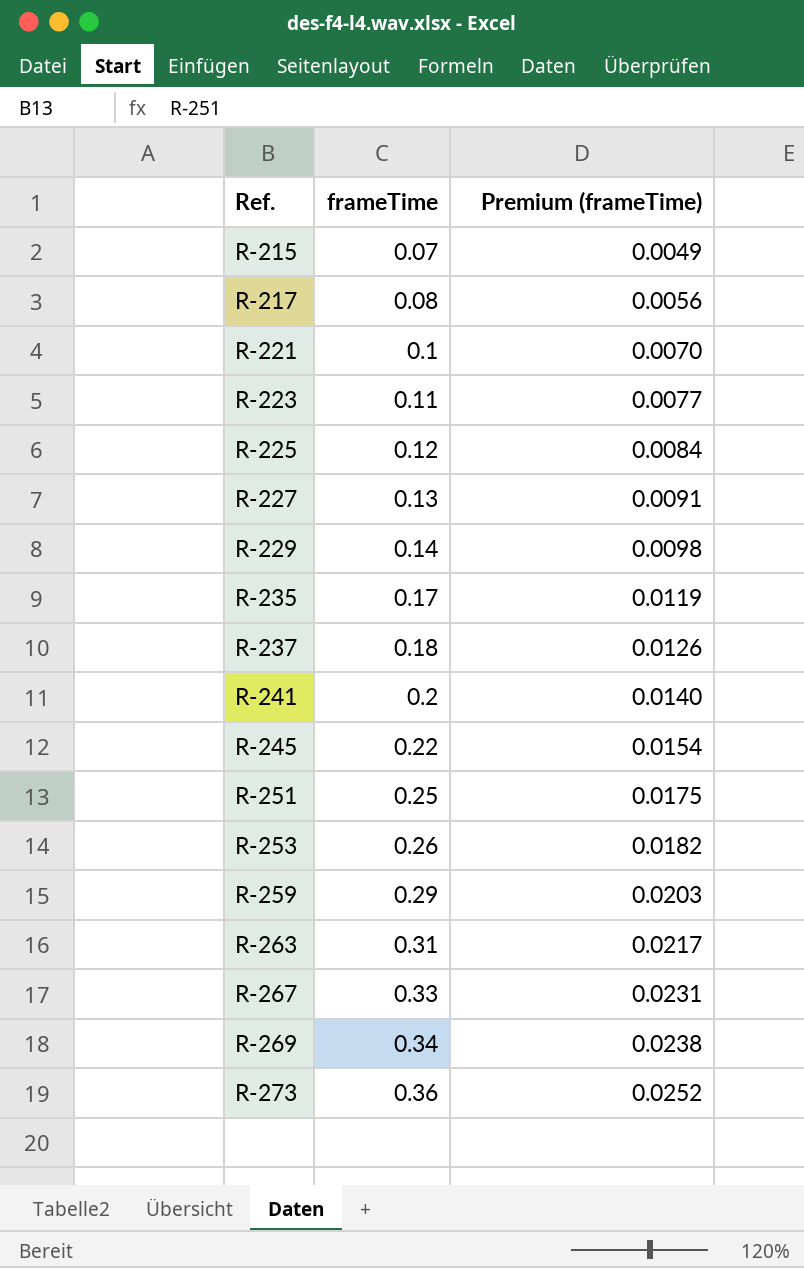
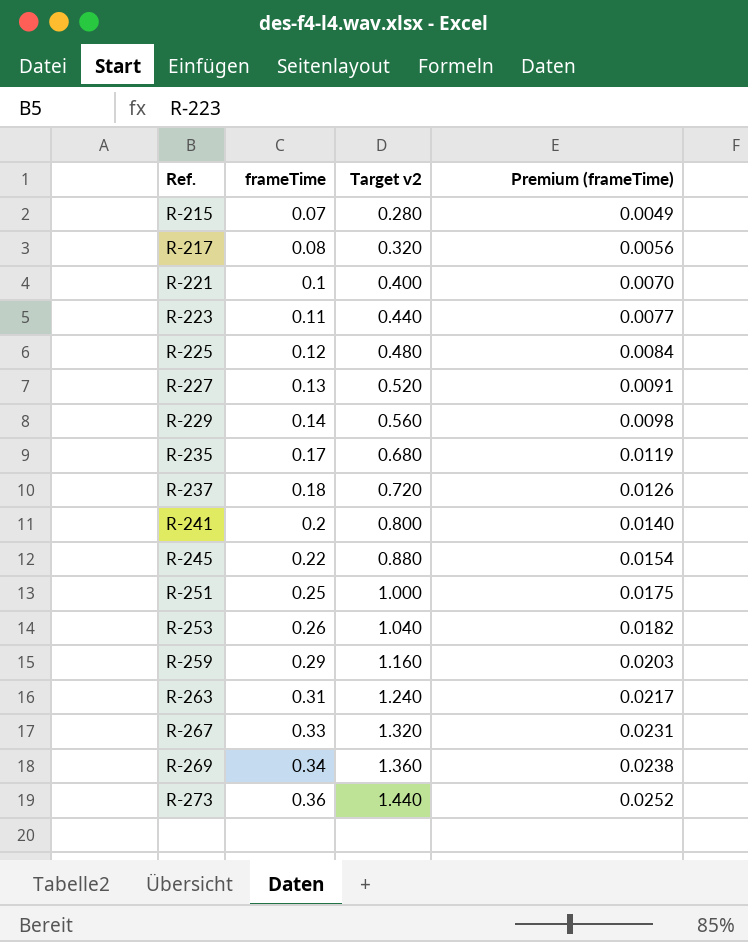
column Target v2 | formula: none -> [frameTime] * 4

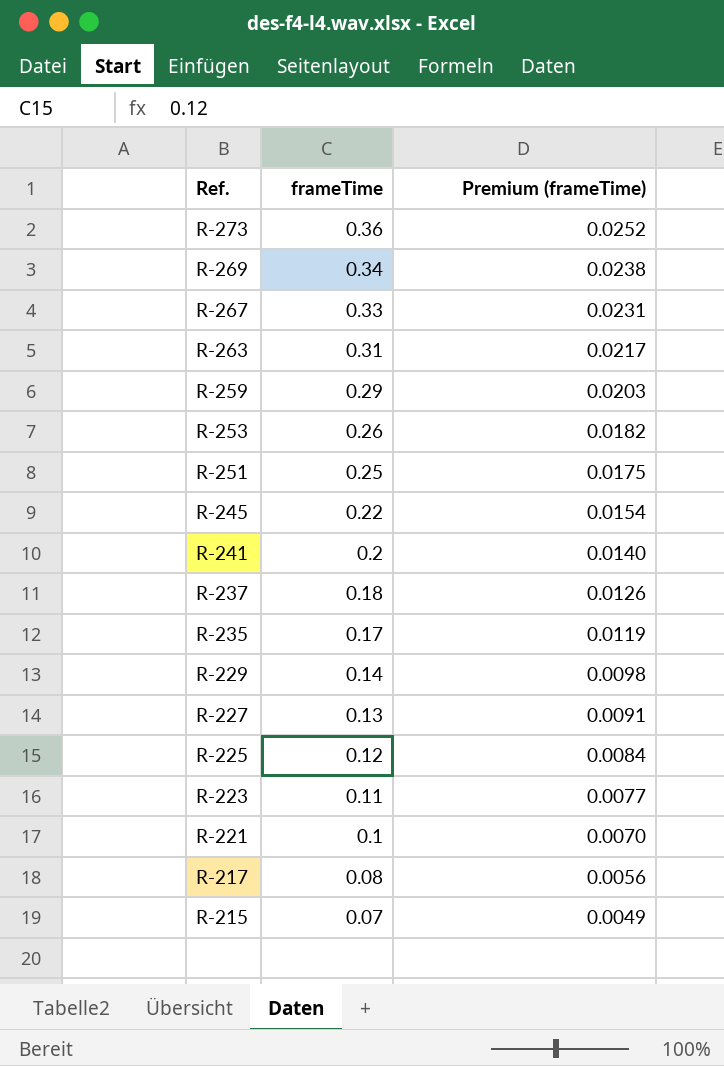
row order: Ref. ascending -> Ref. descending
column Target v2 | formula: [frameTime] * 4 -> none

